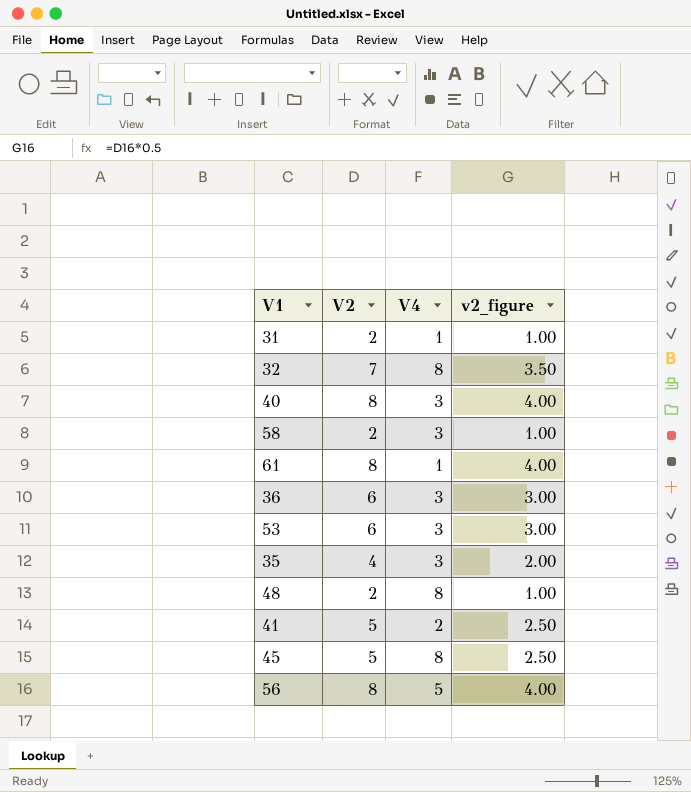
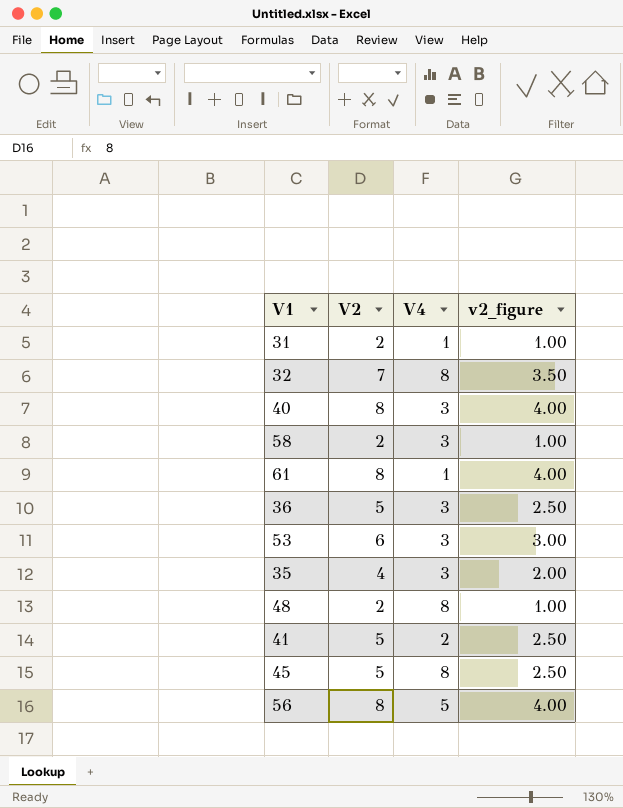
36 | V2: 6 -> 5
36 | v2_figure: 3.00 -> 2.50

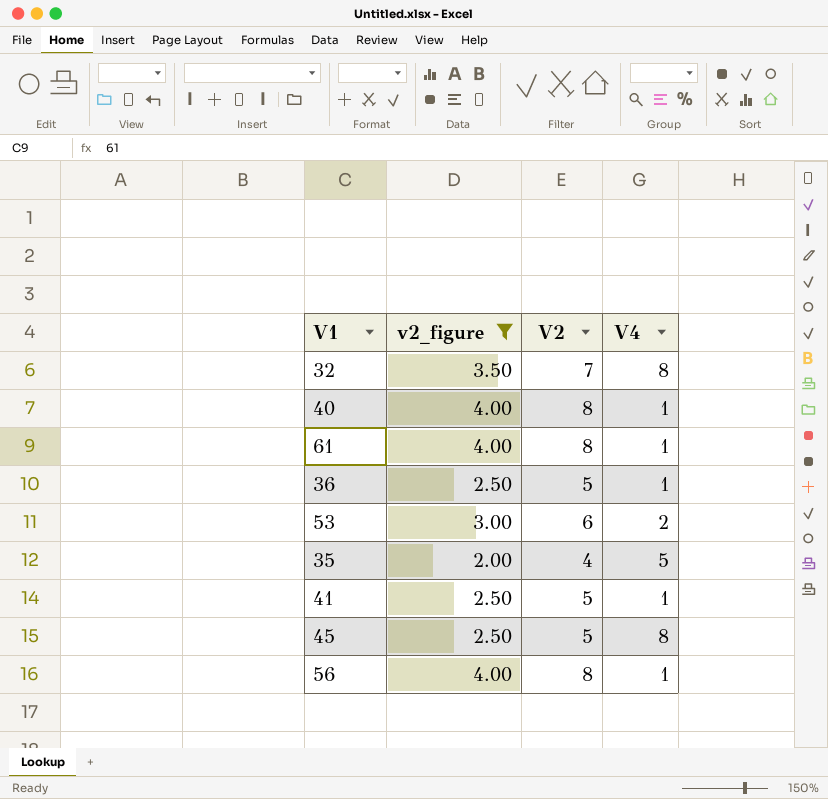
filter: none -> v2_figure != 1.00
column v2_figure | position: 4 -> 2
40 | V4: 3 -> 1
36 | V4: 3 -> 1
53 | V4: 3 -> 2
35 | V4: 3 -> 5
41 | V4: 2 -> 1
56 | V4: 5 -> 1

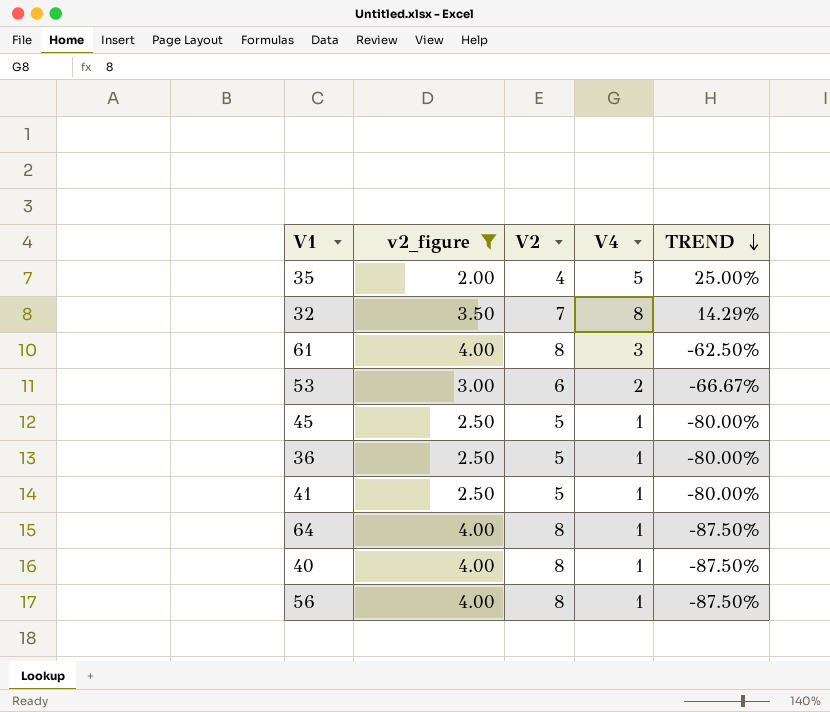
row order: none -> TREND descending
column TREND | formula: none -> ([V4] - [V2]) / [V2]
61 | V4: 1 -> 3
45 | V4: 8 -> 1
row 64: none -> 4.00 | 8 | 1 | -87.50%

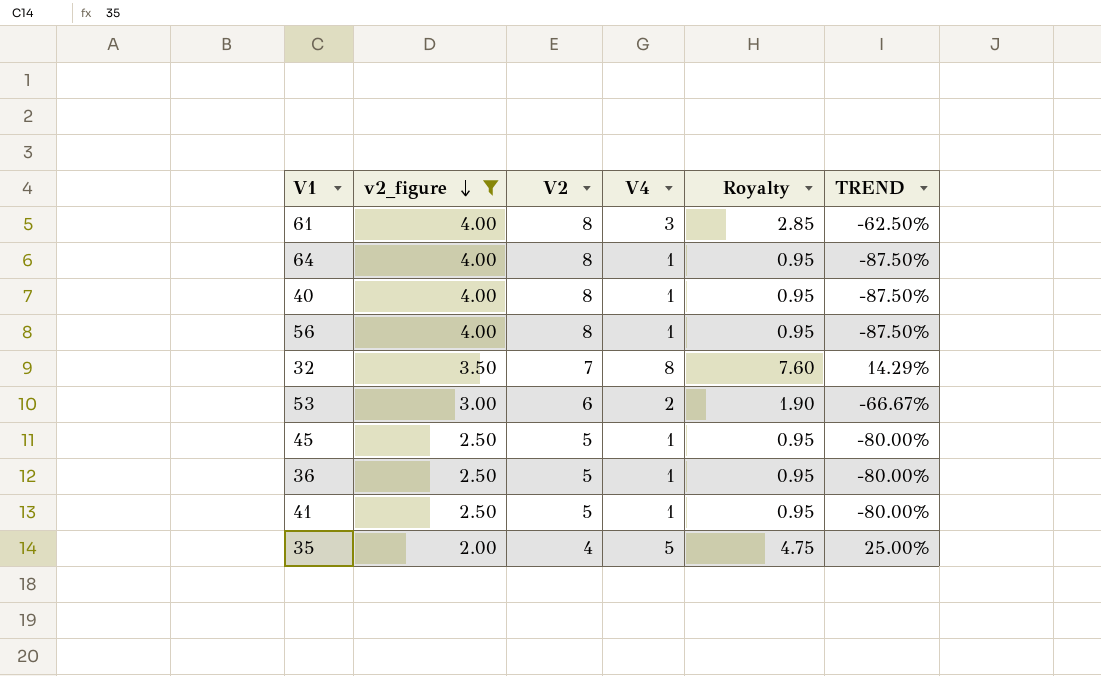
row order: TREND descending -> v2_figure descending
column Royalty | formula: none -> [V4] * 0.95

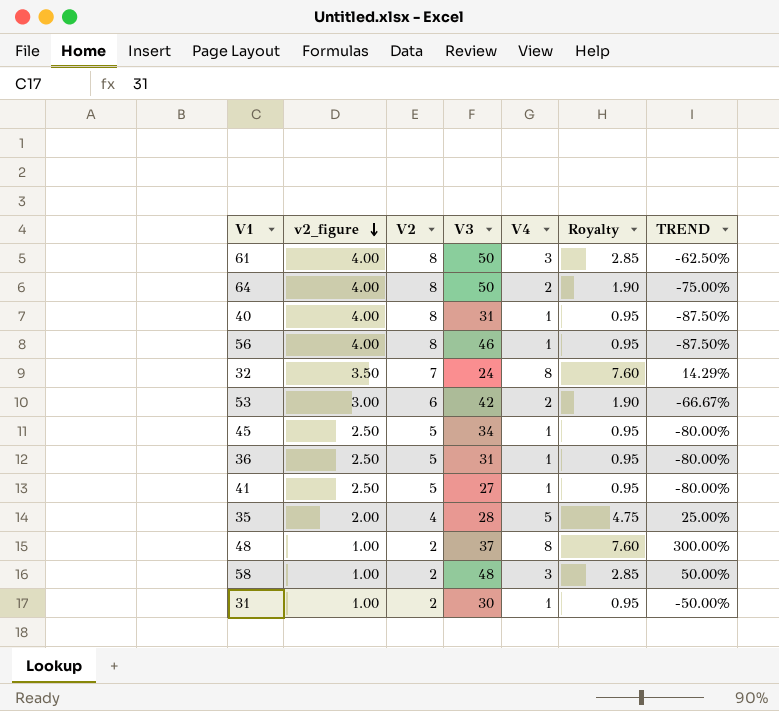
filter: v2_figure != 1.00 -> none
column V3 | position: none -> 4
64 | V4: 1 -> 2
64 | Royalty: 0.95 -> 1.90
64 | TREND: -87.50% -> -75.00%

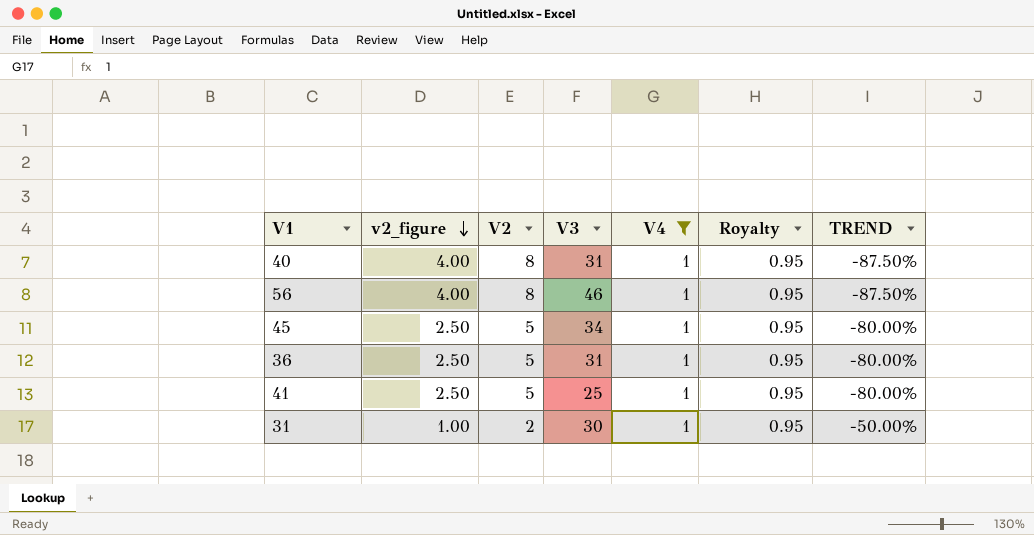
filter: none -> V4 = 1
41 | V3: 27 -> 25

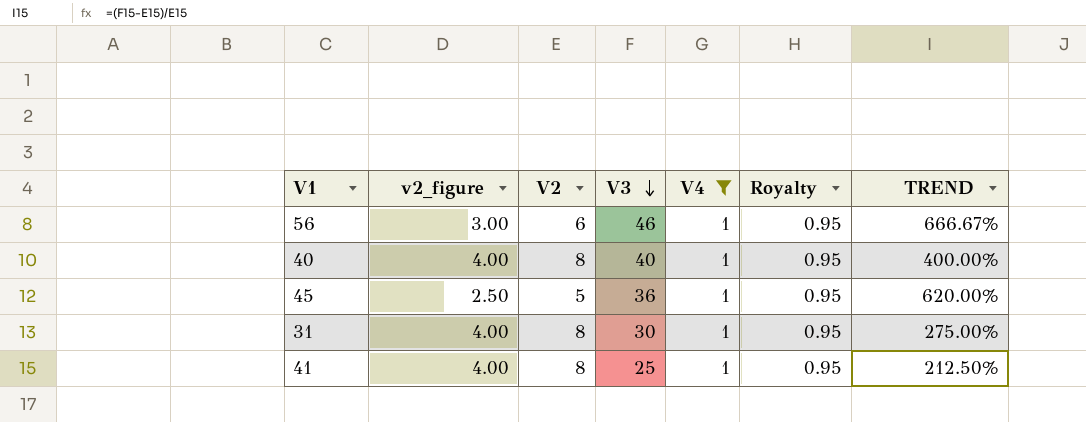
row order: v2_figure descending -> V3 descending
column TREND | formula: ([V4] - [V2]) / [V2] -> ([V3] - [V2]) / [V2]
row 36: 2.50 | 5 | 31 | 1 | 0.95 | -80.00% -> none
56 | v2_figure: 4.00 -> 3.00
56 | V2: 8 -> 6
40 | V3: 31 -> 40
45 | V3: 34 -> 36
31 | v2_figure: 1.00 -> 4.00
31 | V2: 2 -> 8
41 | v2_figure: 2.50 -> 4.00
41 | V2: 5 -> 8

